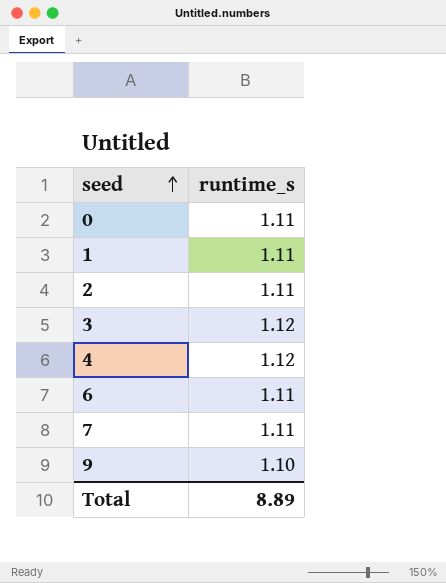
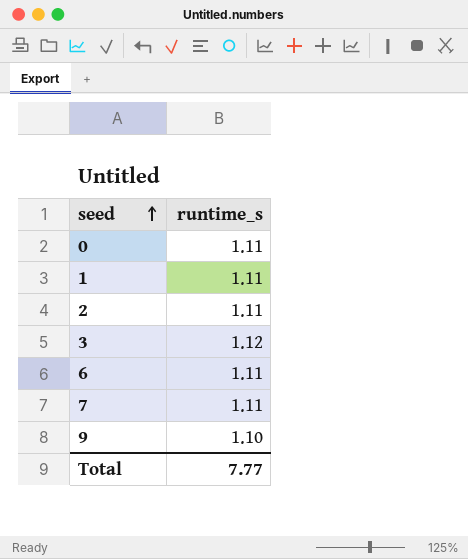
row 4: 1.12 -> none
Total | runtime_s: 8.89 -> 7.77

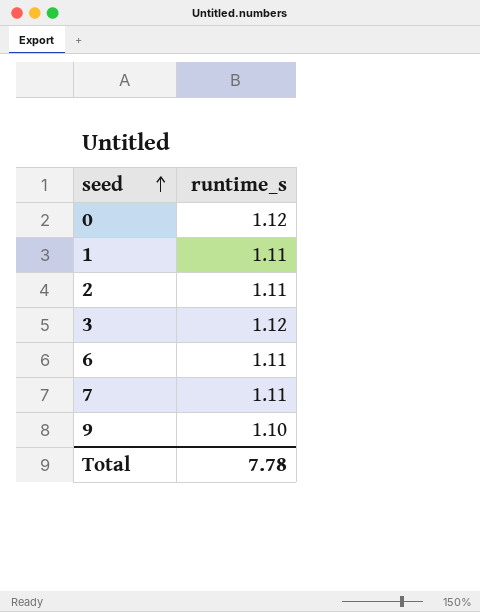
0 | runtime_s: 1.11 -> 1.12
Total | runtime_s: 7.77 -> 7.78

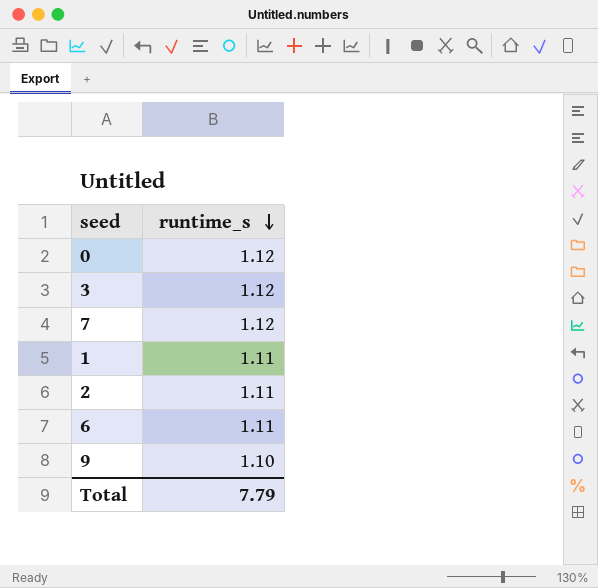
row order: seed ascending -> runtime_s descending
7 | runtime_s: 1.11 -> 1.12
Total | runtime_s: 7.78 -> 7.79

